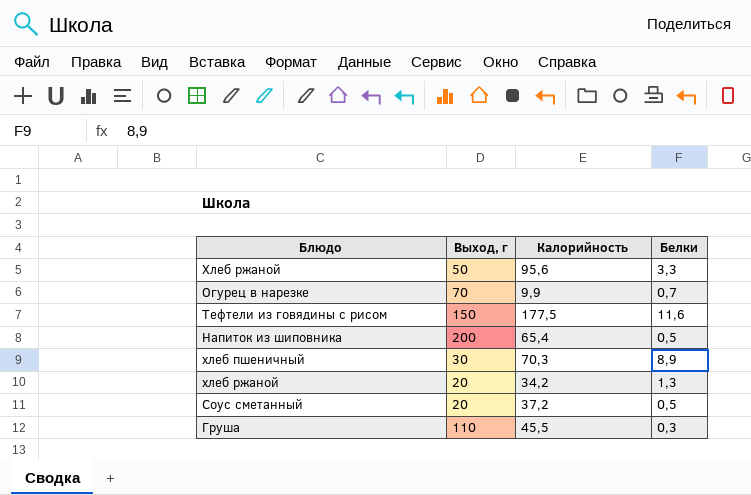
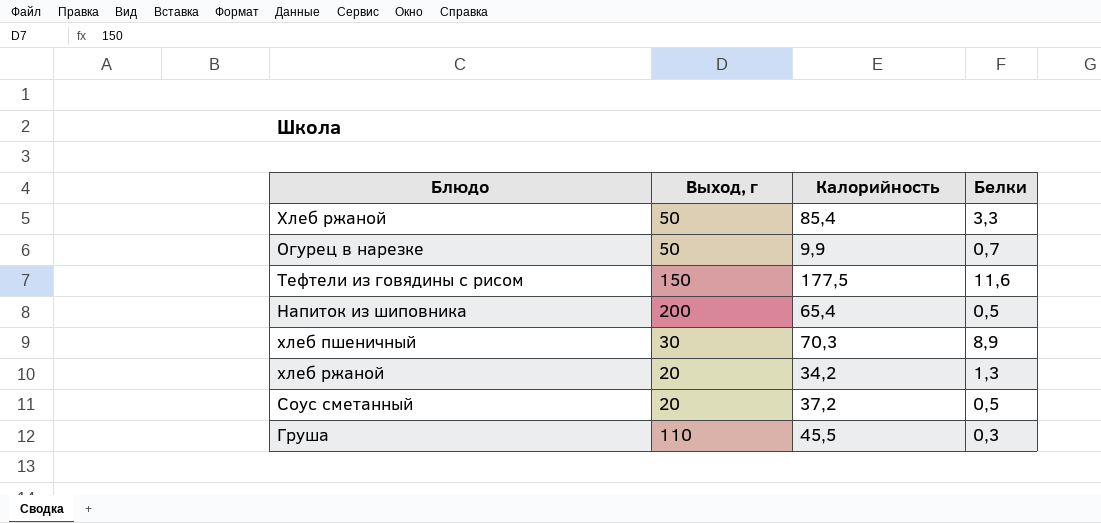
Хлеб ржаной | Калорийность: 95,6 -> 85,4
Огурец в нарезке | Выход, г: 70 -> 50

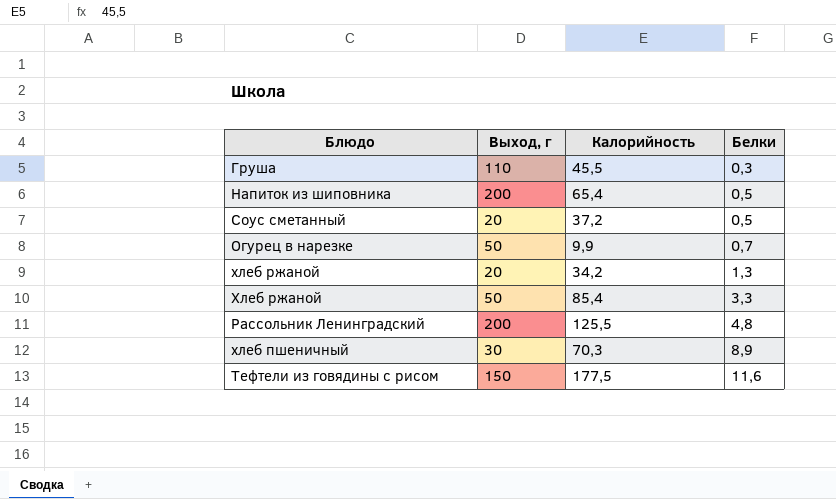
row order: none -> Белки ascending
row Рассольник Ленинградский: none -> 200 | 125,5 | 4,8

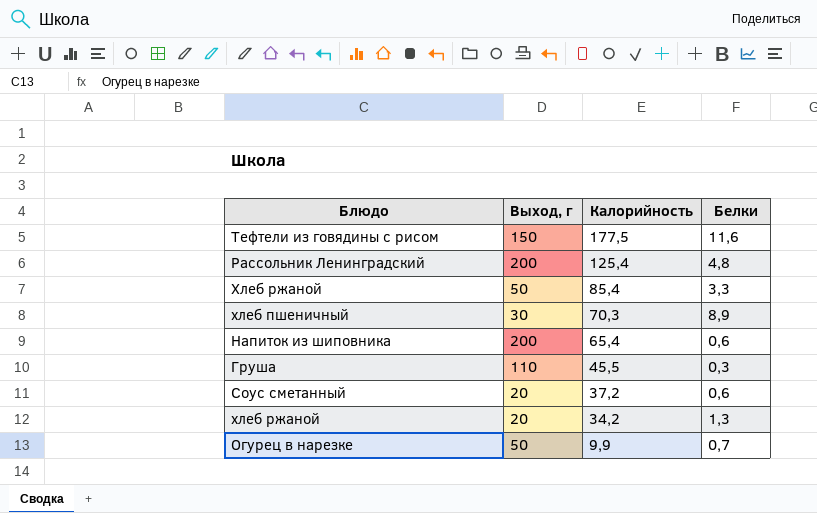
row order: Белки ascending -> Калорийность descending
Рассольник Ленинградский | Калорийность: 125,5 -> 125,4
Напиток из шиповника | Белки: 0,5 -> 0,6
Соус сметанный | Белки: 0,5 -> 0,6

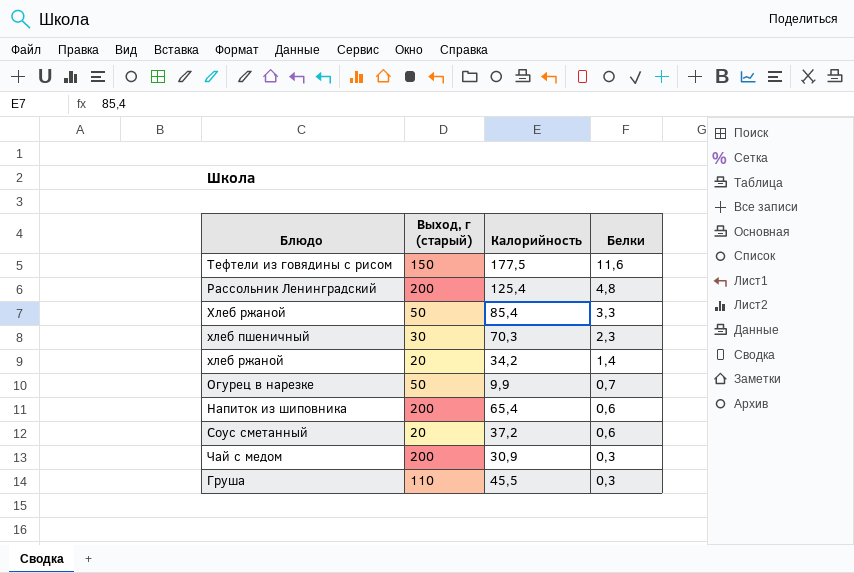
row order: Калорийность descending -> Белки descending
column name: Выход, г -> Выход, г (старый)
хлеб пшеничный | Белки: 8,9 -> 2,3
хлеб ржаной | Белки: 1,3 -> 1,4
row Чай с медом: none -> 200 | 30,9 | 0,3

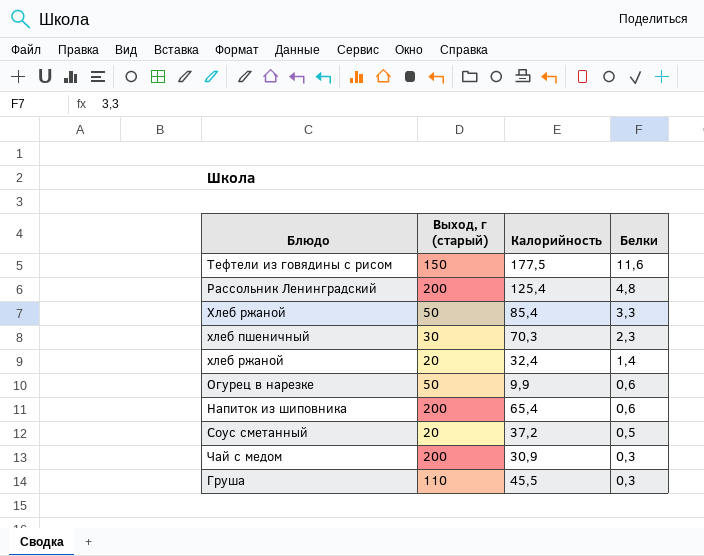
хлеб ржаной | Калорийность: 34,2 -> 32,4
Огурец в нарезке | Белки: 0,7 -> 0,6
Соус сметанный | Белки: 0,6 -> 0,5

